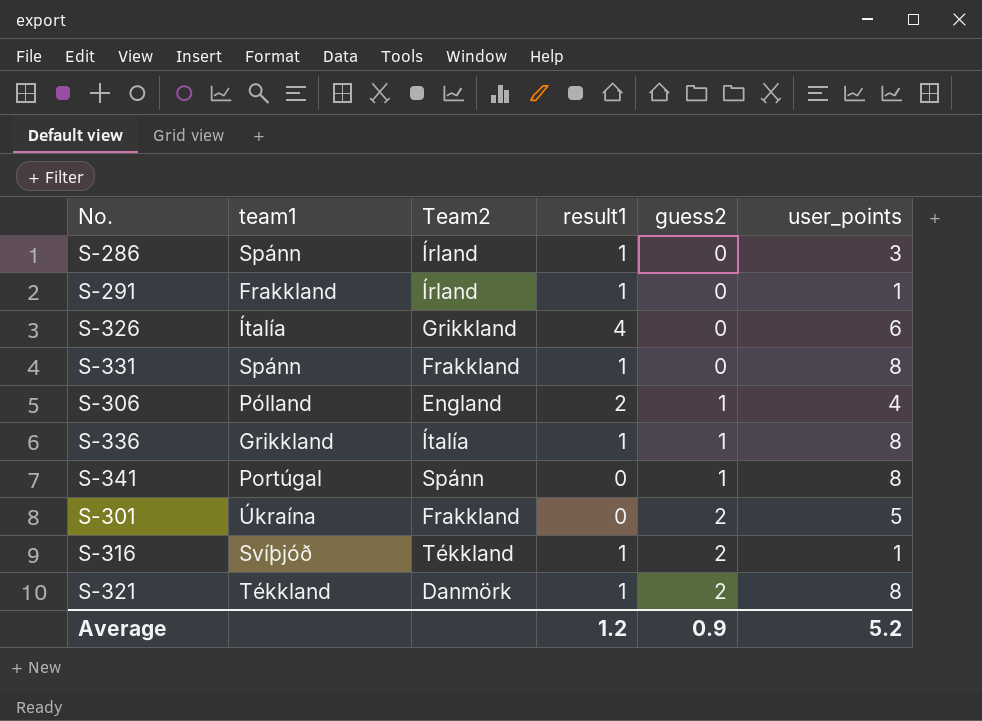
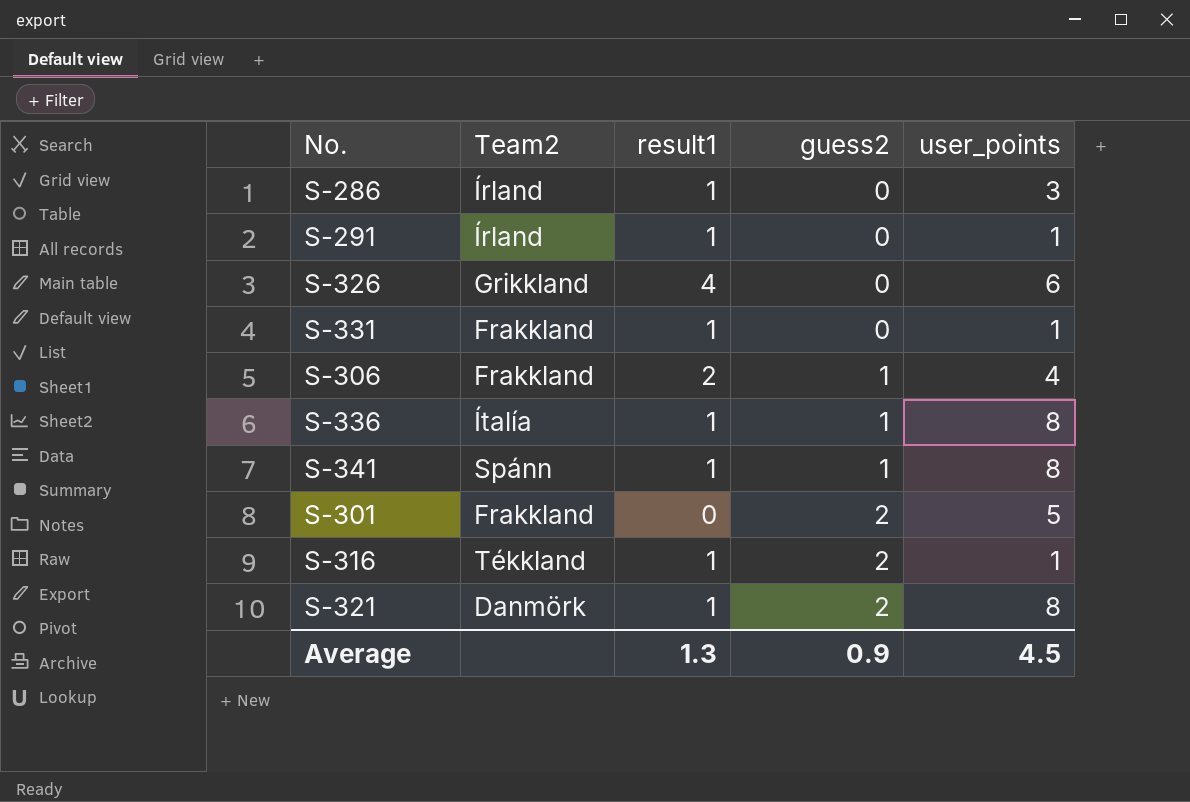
column team1 | position: 2 -> none
S-331 | user_points: 8 -> 1
S-306 | Team2: England -> Frakkland
S-341 | result1: 0 -> 1
Average | result1: 1.2 -> 1.3
Average | user_points: 5.2 -> 4.5

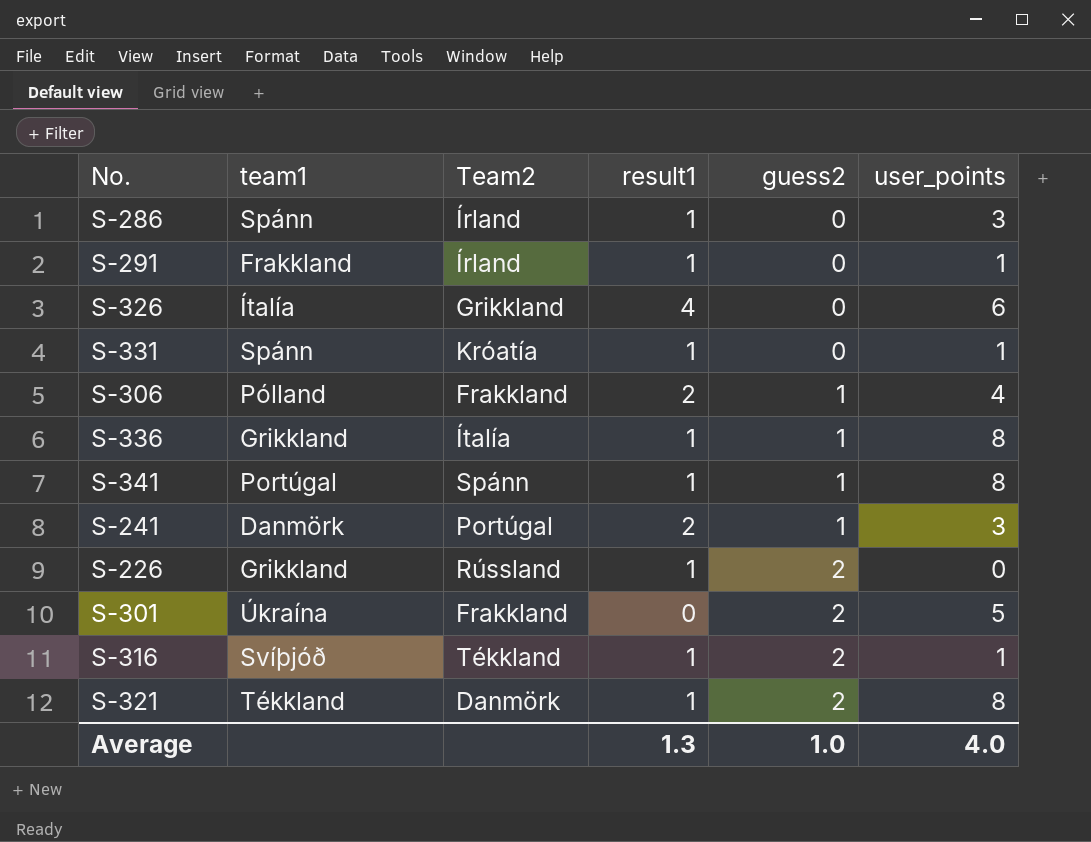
column team1 | position: none -> 2
S-331 | Team2: Frakkland -> Króatía
row S-241: none -> Danmörk | Portúgal | 2 | 1 | 3
row S-226: none -> Grikkland | Rússland | 1 | 2 | 0
Average | guess2: 0.9 -> 1.0
Average | user_points: 4.5 -> 4.0

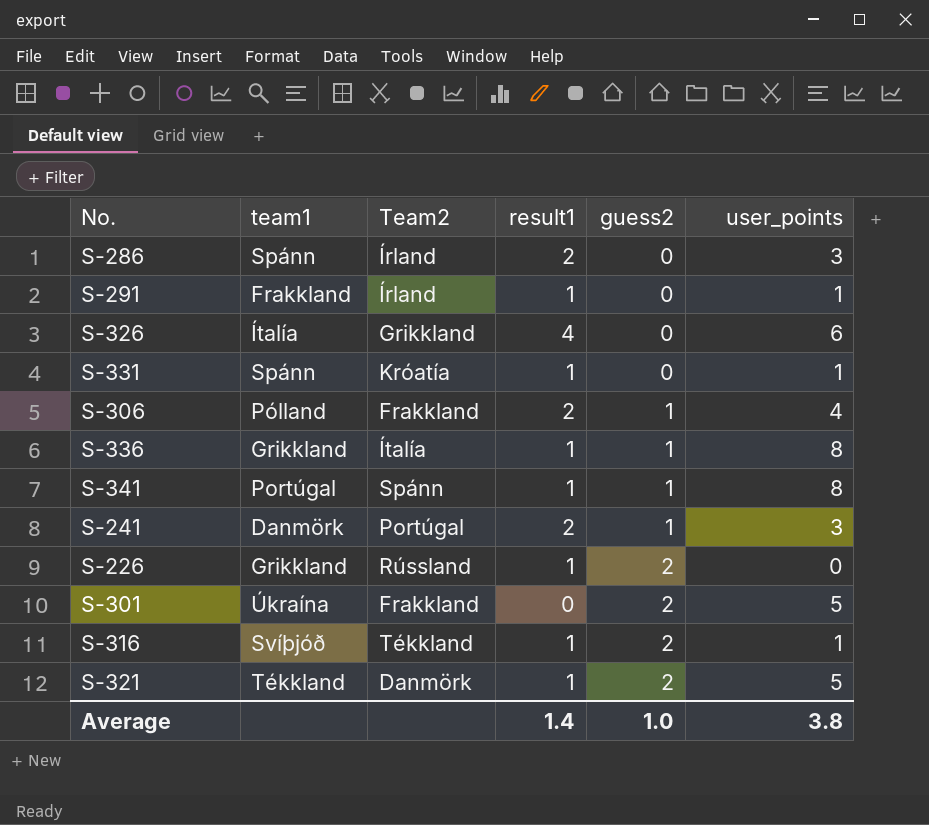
S-286 | result1: 1 -> 2
S-321 | user_points: 8 -> 5
Average | result1: 1.3 -> 1.4
Average | user_points: 4.0 -> 3.8

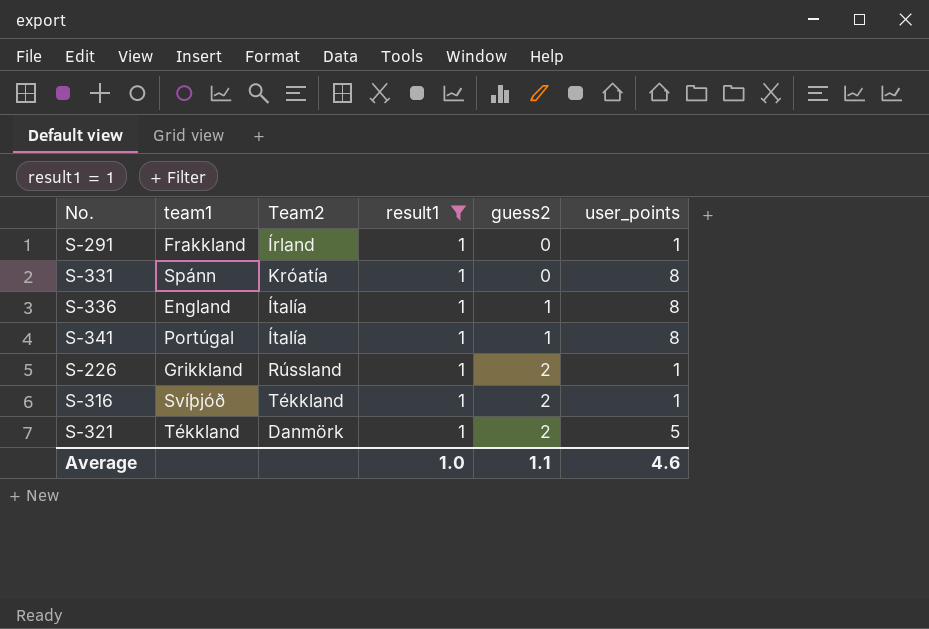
filter: none -> result1 = 1
S-331 | user_points: 1 -> 8
S-336 | team1: Grikkland -> England
S-341 | Team2: Spánn -> Ítalía
S-226 | user_points: 0 -> 1
Average | result1: 1.4 -> 1.0
Average | guess2: 1.0 -> 1.1
Average | user_points: 3.8 -> 4.6

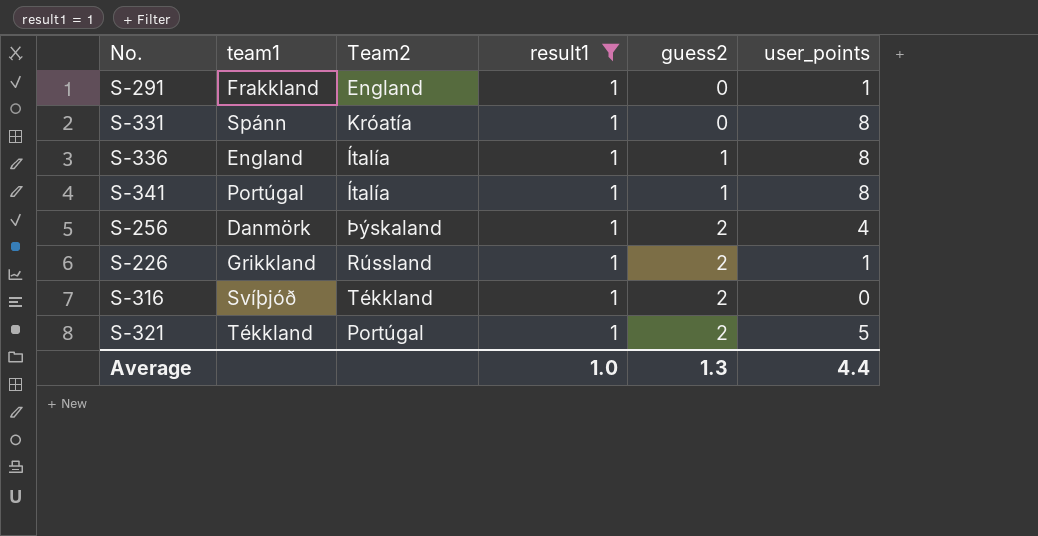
S-291 | Team2: Írland -> England
row S-256: none -> Danmörk | Þýskaland | 1 | 2 | 4
S-316 | user_points: 1 -> 0
S-321 | Team2: Danmörk -> Portúgal
Average | guess2: 1.1 -> 1.3
Average | user_points: 4.6 -> 4.4

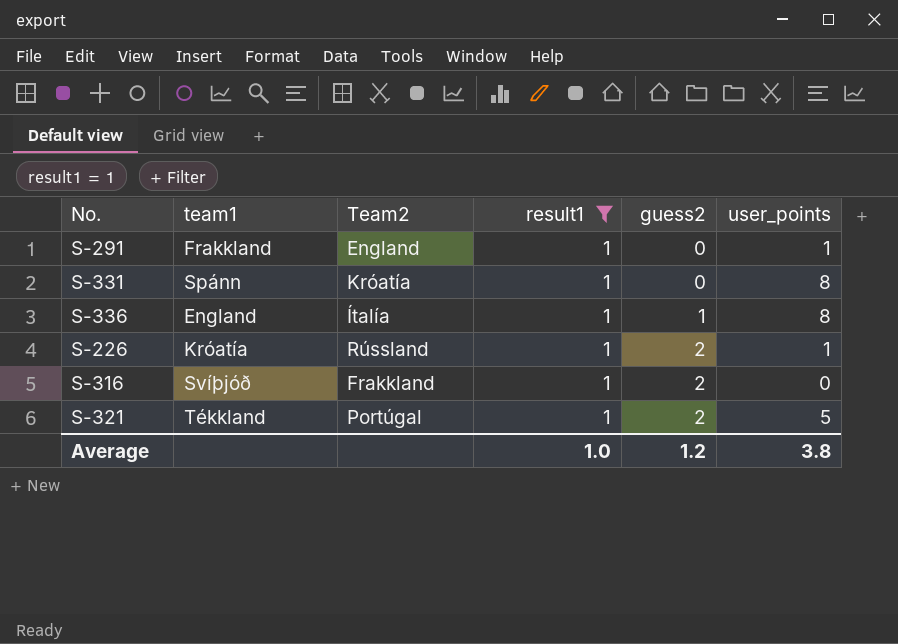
row S-341: Portúgal | Ítalía | 1 | 1 | 8 -> none
row S-256: Danmörk | Þýskaland | 1 | 2 | 4 -> none
S-226 | team1: Grikkland -> Króatía
S-316 | Team2: Tékkland -> Frakkland
Average | guess2: 1.3 -> 1.2
Average | user_points: 4.4 -> 3.8

